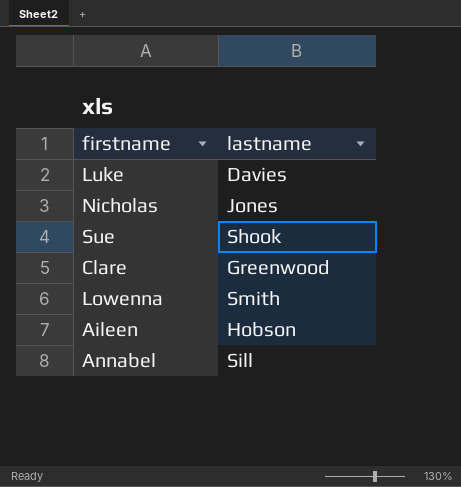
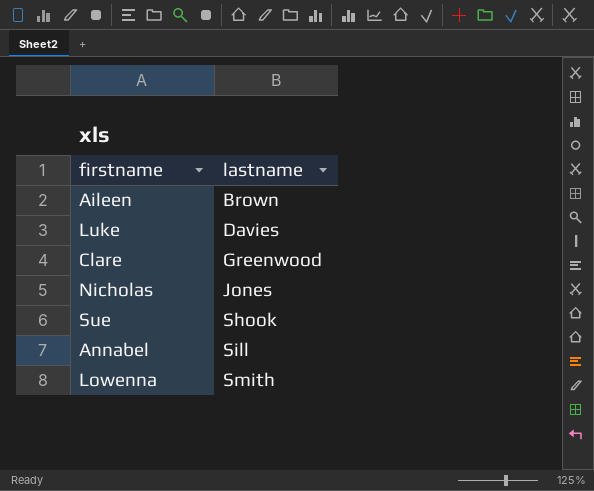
row order: none -> lastname ascending
Aileen | lastname: Hobson -> Brown

